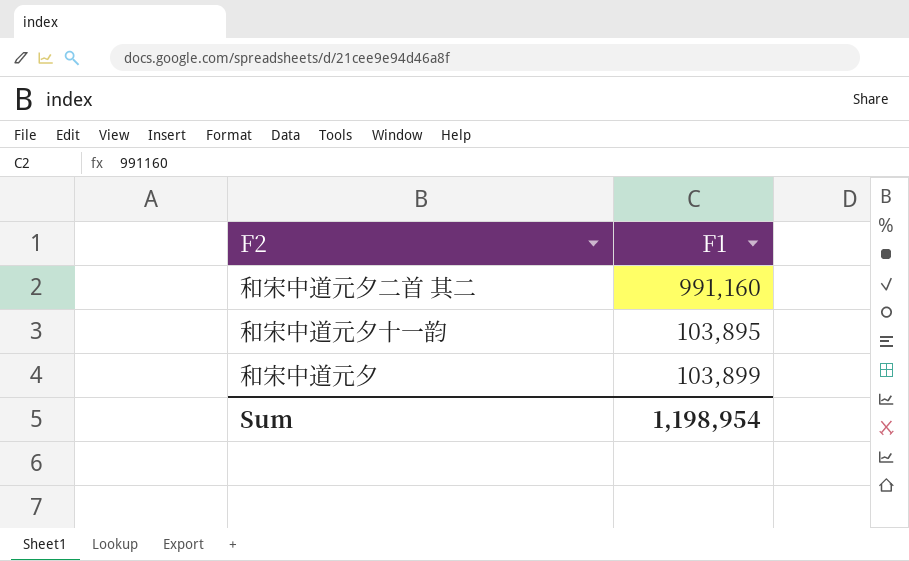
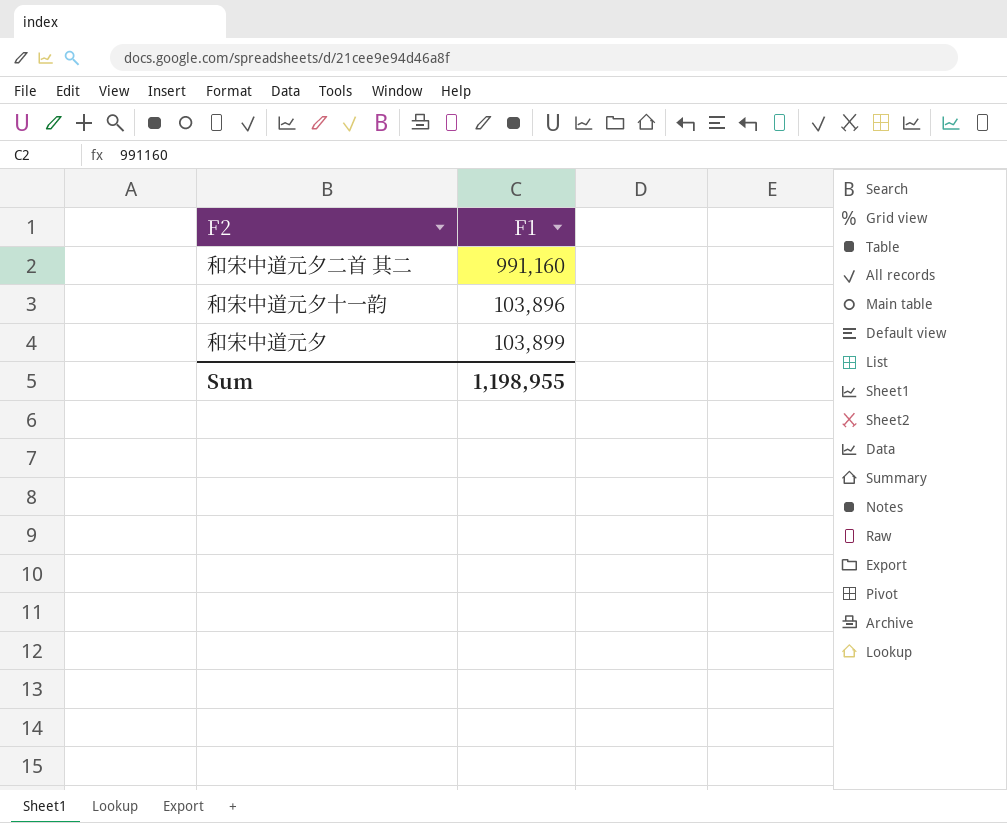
和宋中道元夕十一韵 | F1: 103,895 -> 103,896
Sum | F1: 1,198,954 -> 1,198,955

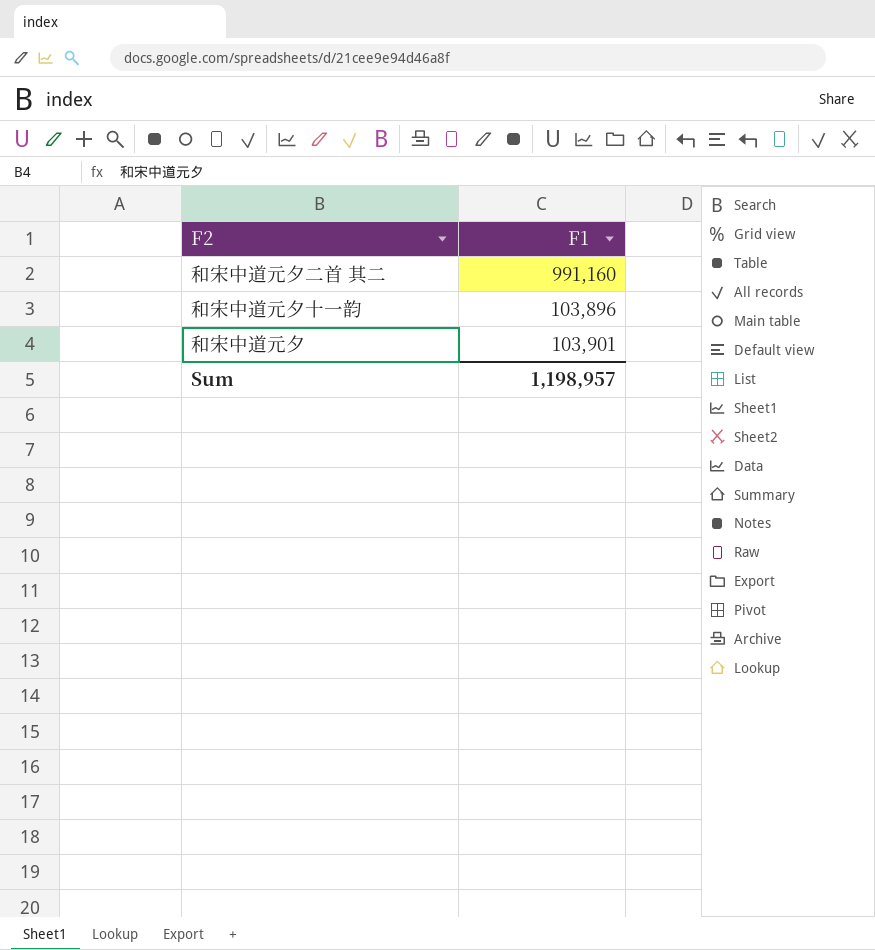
和宋中道元夕 | F1: 103,899 -> 103,901
Sum | F1: 1,198,955 -> 1,198,957

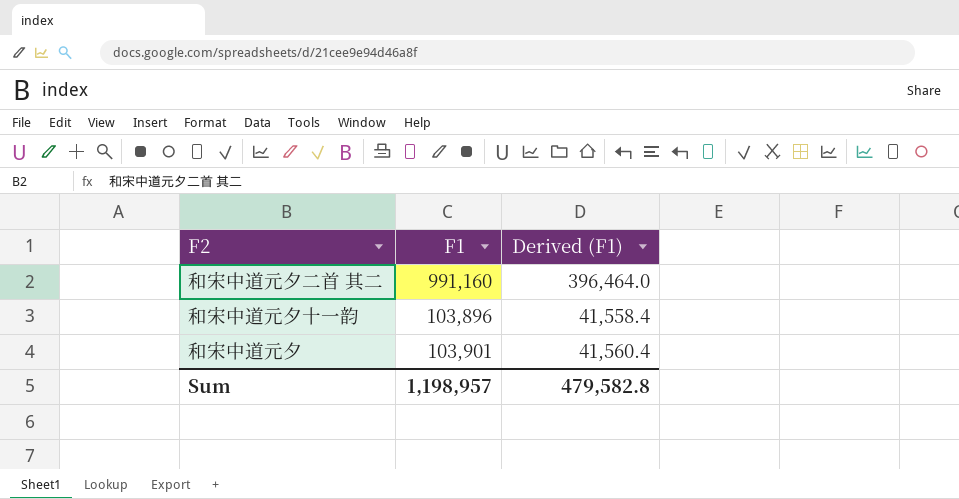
column Derived (F1) | formula: none -> [F1] * 0.4

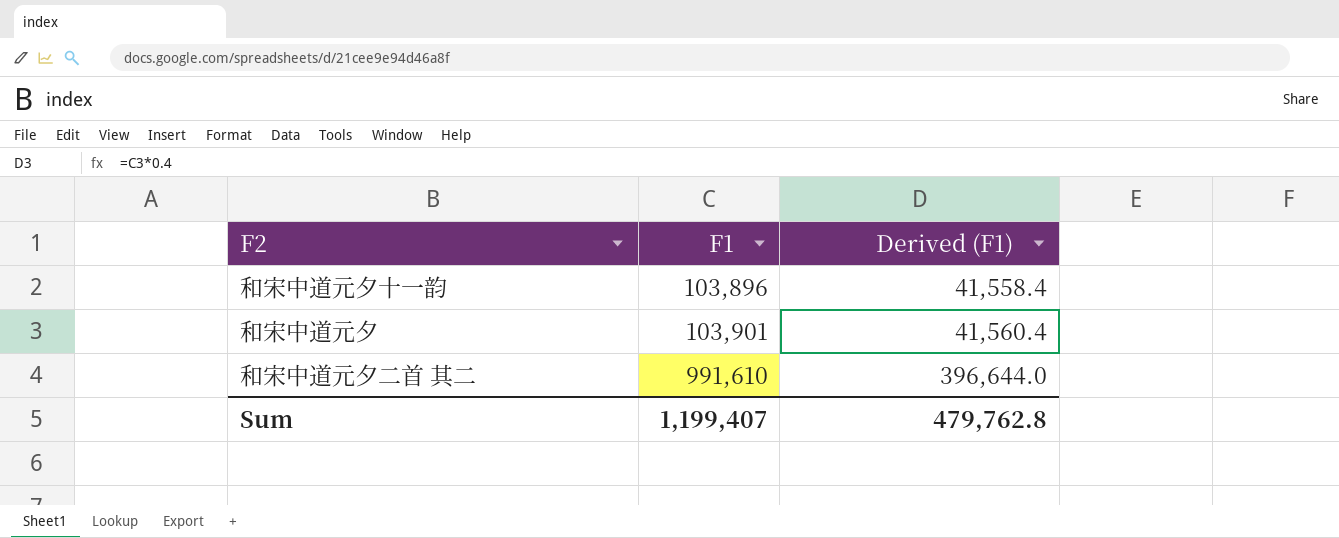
row order: none -> F1 ascending
和宋中道元夕二首 其二 | F1: 991,160 -> 991,610
和宋中道元夕二首 其二 | Derived (F1): 396,464.0 -> 396,644.0
Sum | F1: 1,198,957 -> 1,199,407
Sum | Derived (F1): 479,582.8 -> 479,762.8

